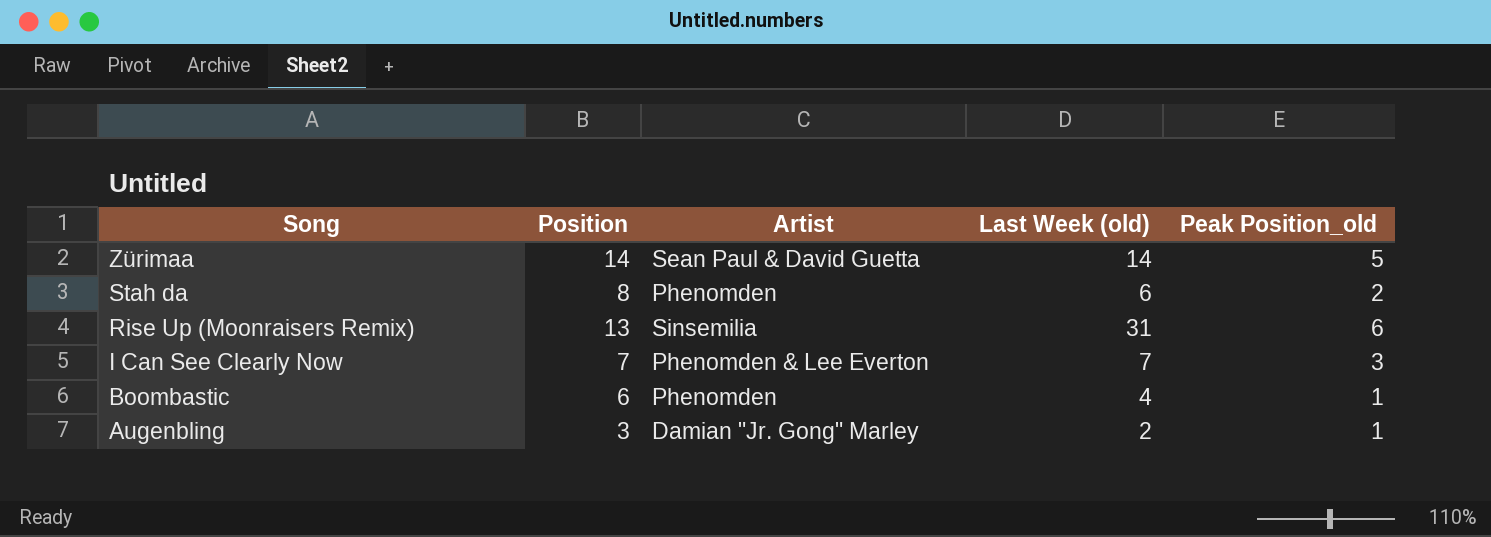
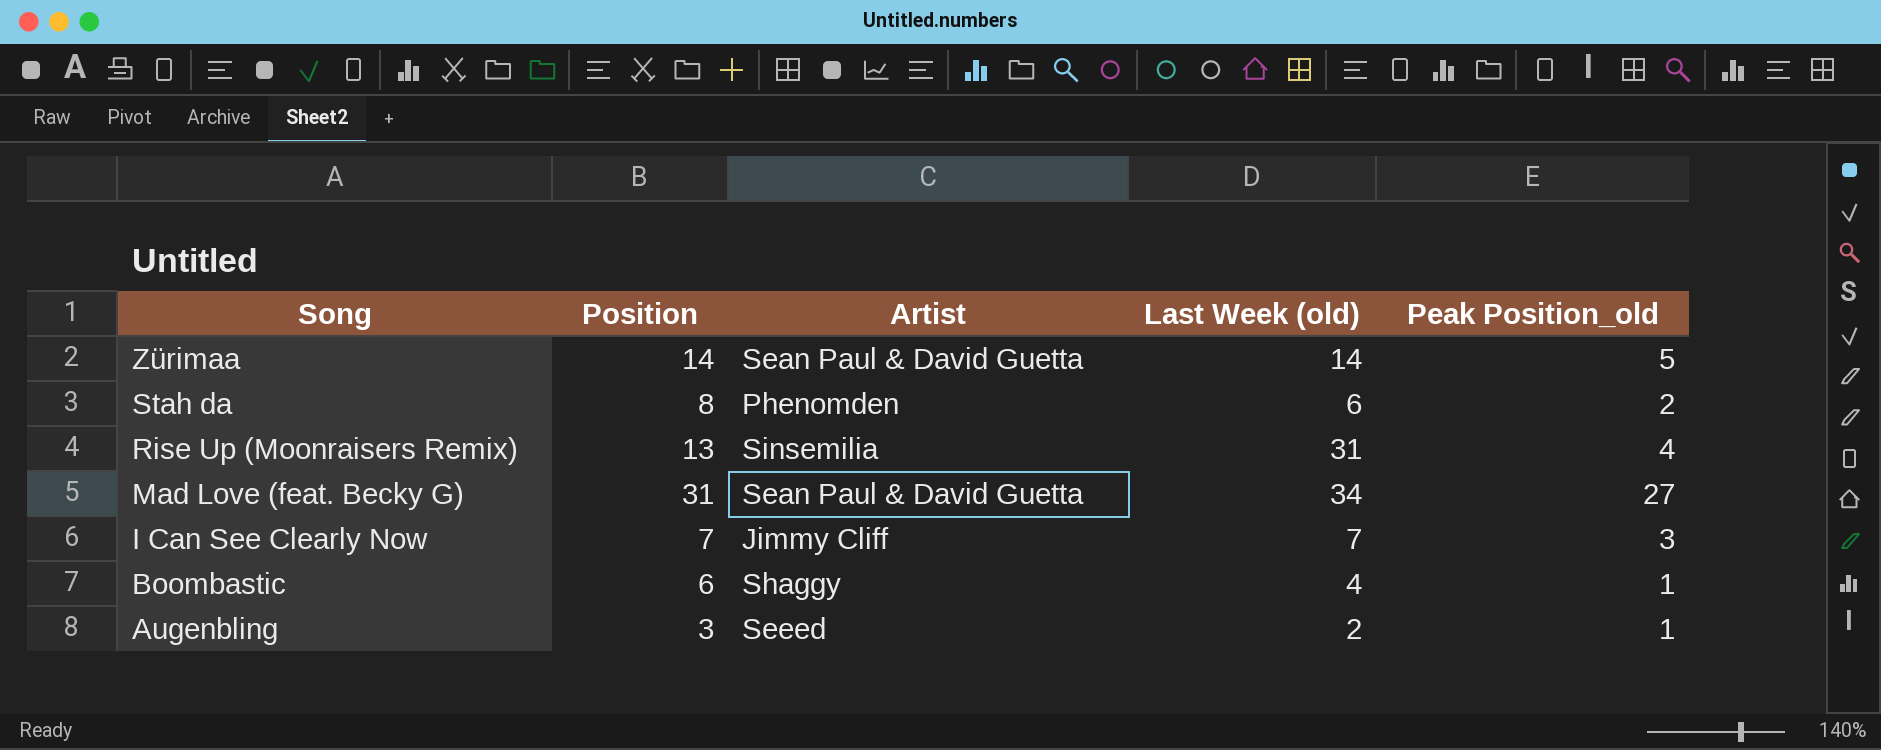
Rise Up (Moonraisers Remix) | Peak Position_old: 6 -> 4
row Mad Love (feat. Becky G): none -> 31 | Sean Paul & David Guetta | 34 | 27
I Can See Clearly Now | Artist: Phenomden & Lee Everton -> Jimmy Cliff
Boombastic | Artist: Phenomden -> Shaggy
Augenbling | Artist: Damian "Jr. Gong" Marley -> Seeed

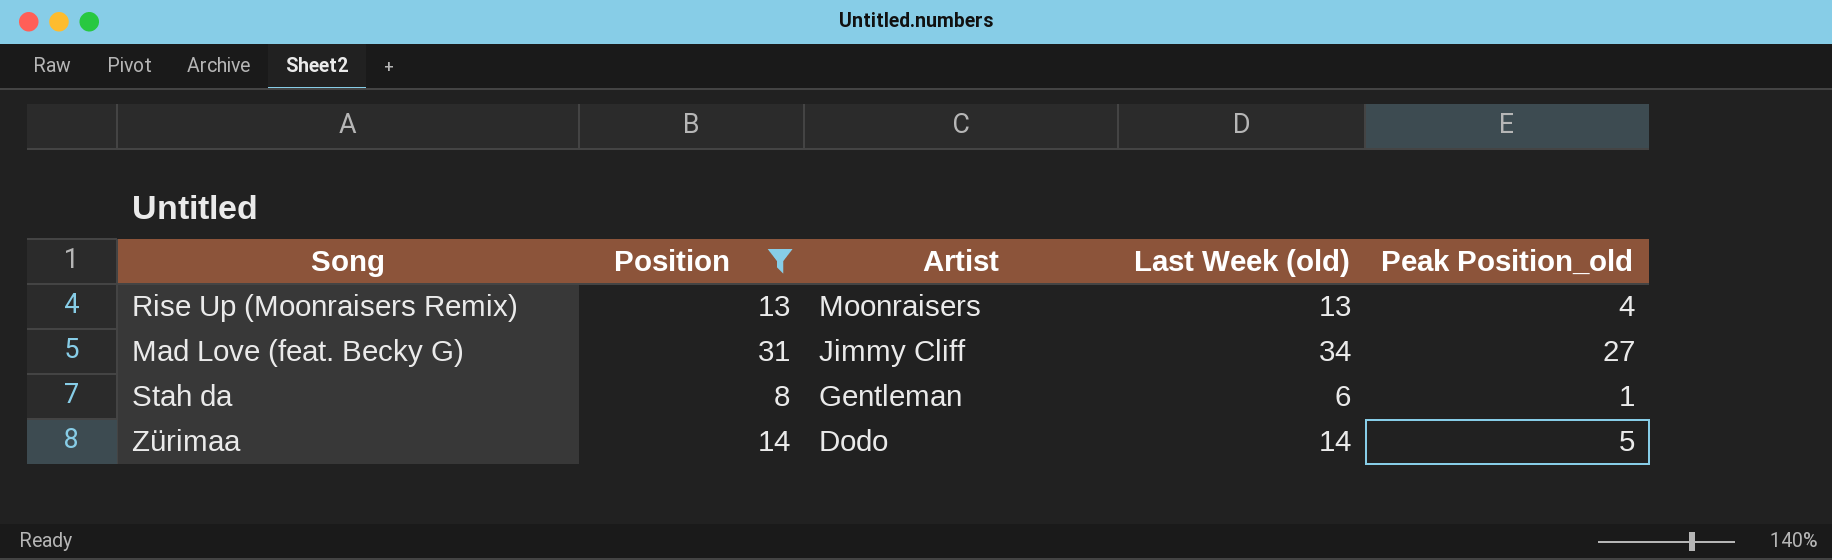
filter: none -> Position >= 8
row order: Song descending -> Artist descending
Rise Up (Moonraisers Remix) | Artist: Sinsemilia -> Moonraisers
Rise Up (Moonraisers Remix) | Last Week (old): 31 -> 13
Mad Love (feat. Becky G) | Artist: Sean Paul & David Guetta -> Jimmy Cliff
Stah da | Artist: Phenomden -> Gentleman
Stah da | Peak Position_old: 2 -> 1
Zürimaa | Artist: Sean Paul & David Guetta -> Dodo

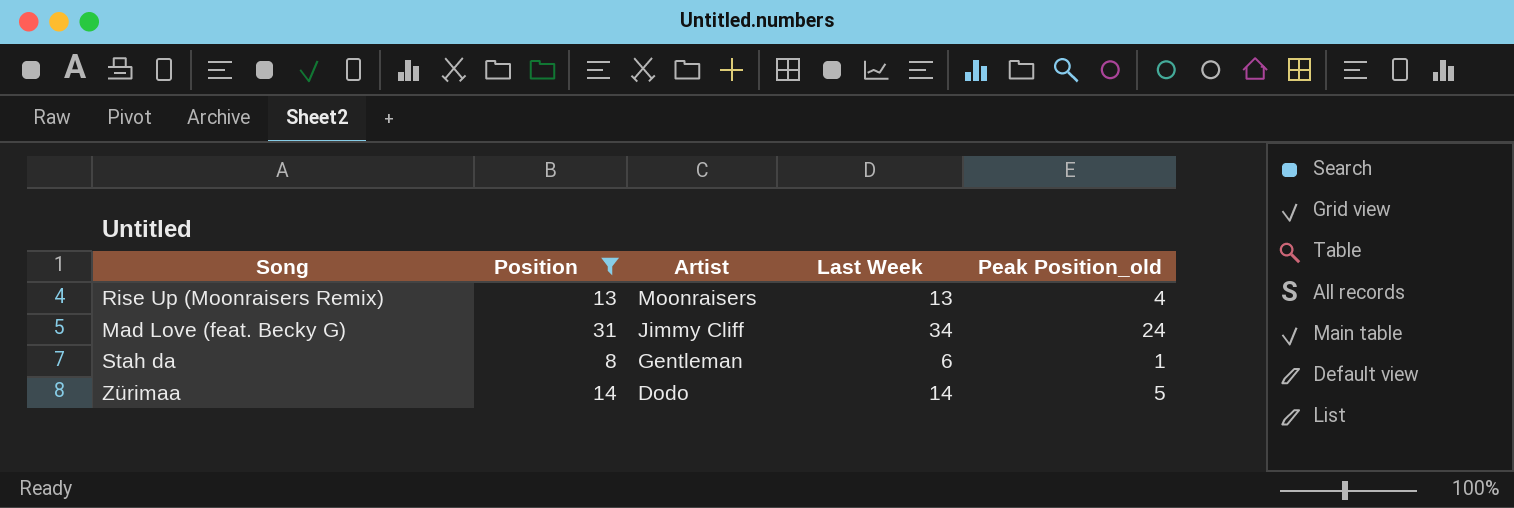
column name: Last Week (old) -> Last Week
Mad Love (feat. Becky G) | Peak Position_old: 27 -> 24

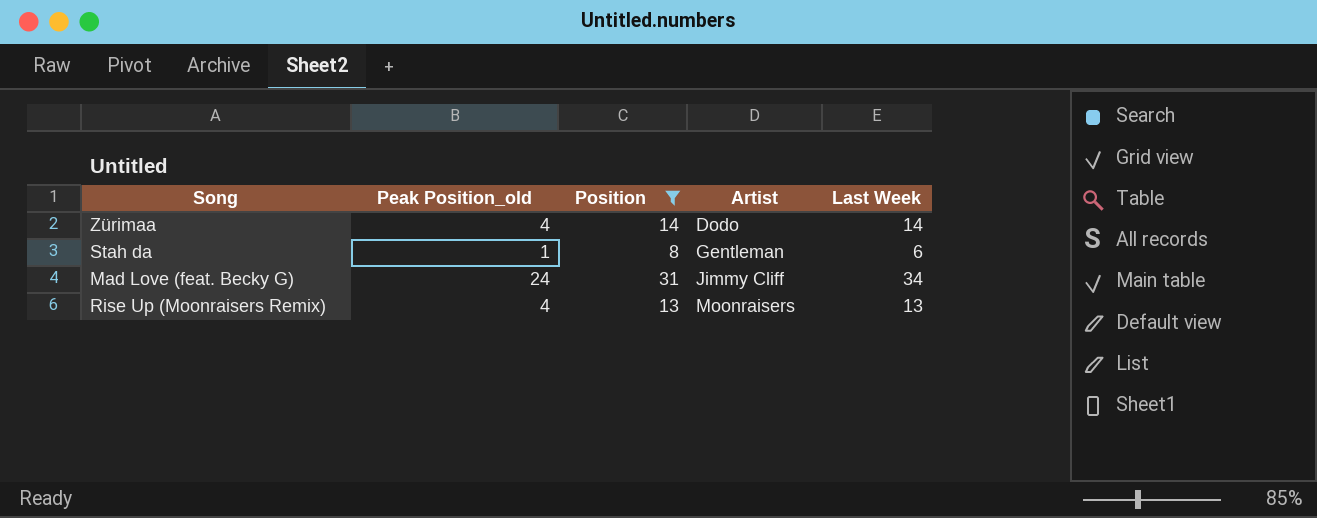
row order: Artist descending -> Artist ascending
column Peak Position_old | position: 5 -> 2
Zürimaa | Peak Position_old: 5 -> 4

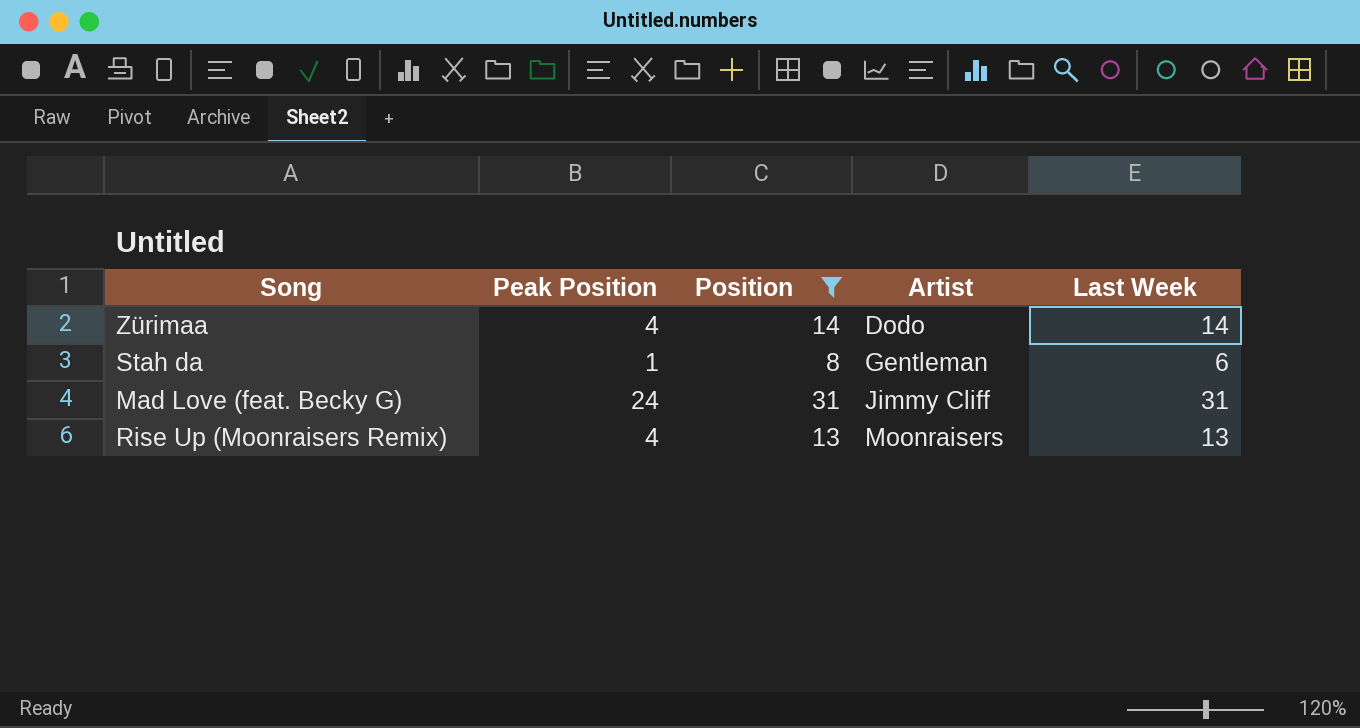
column name: Peak Position_old -> Peak Position
Mad Love (feat. Becky G) | Last Week: 34 -> 31

